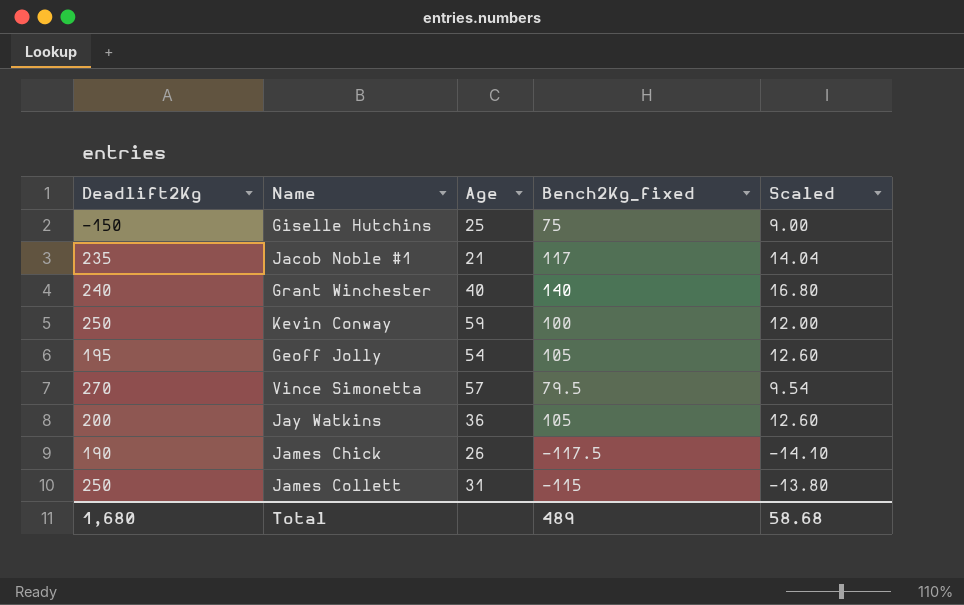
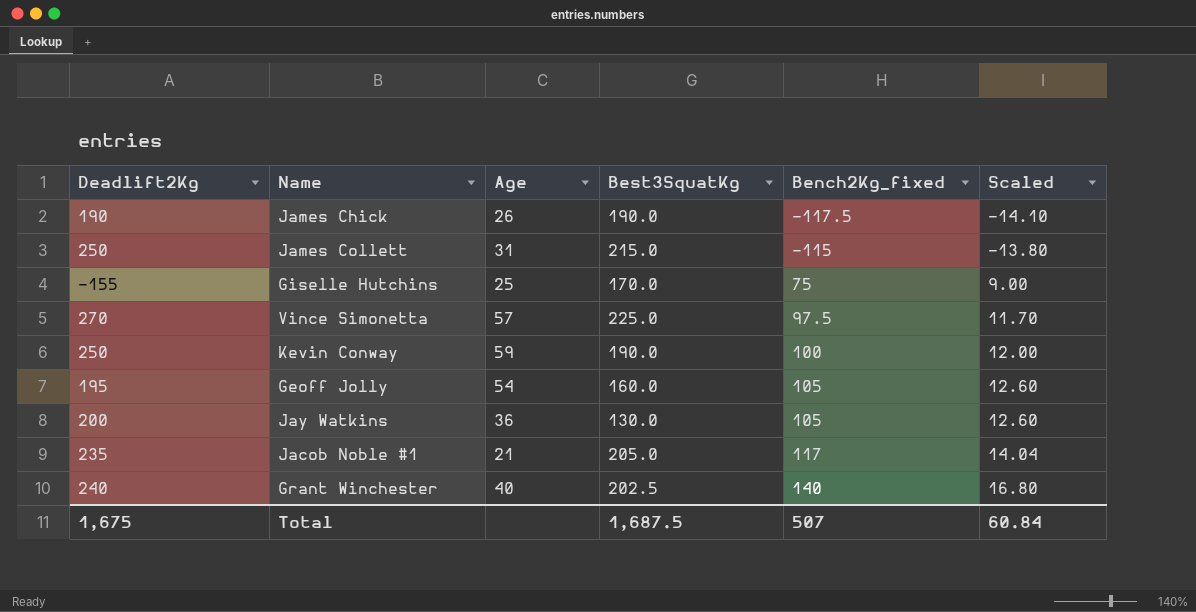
row order: none -> Bench2Kg_fixed ascending
column Best3SquatKg | position: none -> 4
Giselle Hutchins | Deadlift2Kg: -150 -> -155
Vince Simonetta | Bench2Kg_fixed: 79.5 -> 97.5
Vince Simonetta | Scaled: 9.54 -> 11.70
Total | Deadlift2Kg: 1,680 -> 1,675
Total | Bench2Kg_fixed: 489 -> 507
Total | Scaled: 58.68 -> 60.84

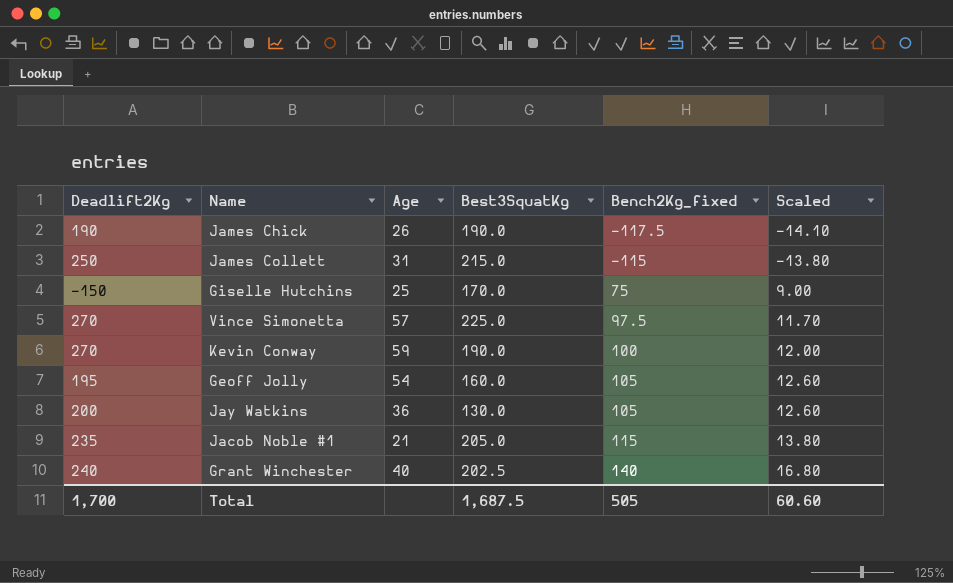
Giselle Hutchins | Deadlift2Kg: -155 -> -150
Kevin Conway | Deadlift2Kg: 250 -> 270
Jacob Noble #1 | Bench2Kg_fixed: 117 -> 115
Jacob Noble #1 | Scaled: 14.04 -> 13.80
Total | Deadlift2Kg: 1,675 -> 1,700
Total | Bench2Kg_fixed: 507 -> 505
Total | Scaled: 60.84 -> 60.60

